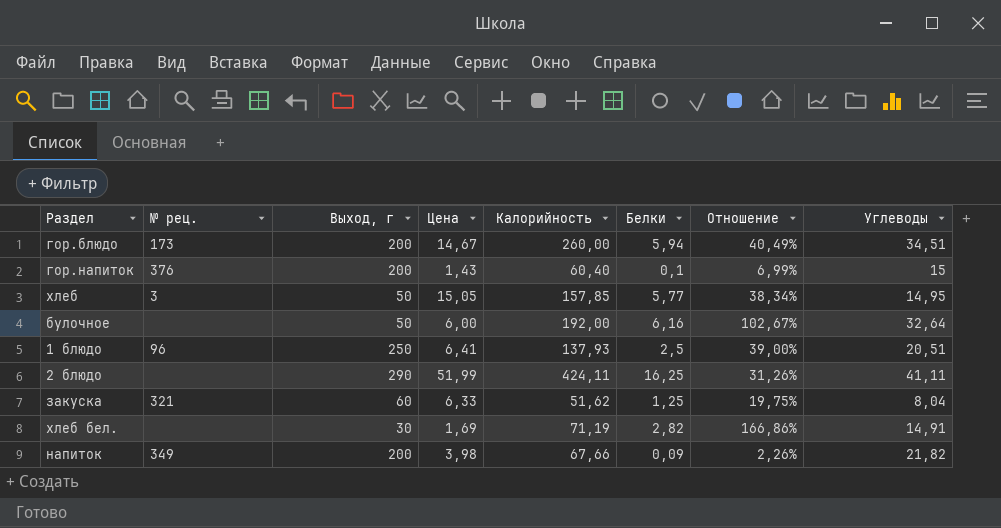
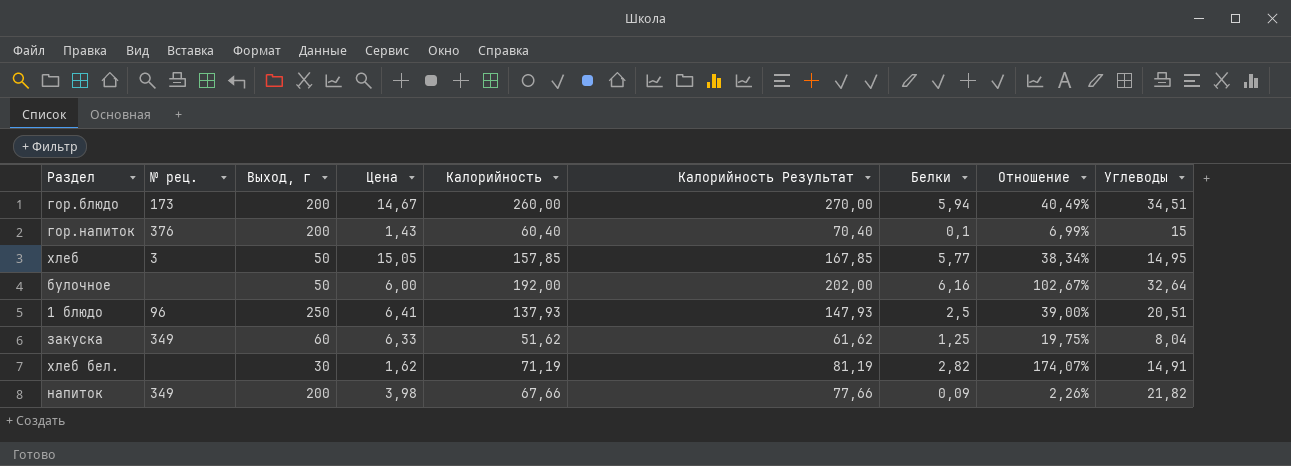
column Калорийность Результат | formula: none -> [Калорийность] + 10
row 2 блюдо: none | 290 | 51,99 | 424,11 | 16,25 | 31,26% | 41,11 -> none
закуска | № рец.: 321 -> 349
хлеб бел. | Цена: 1,69 -> 1,62
хлеб бел. | Отношение: 166,86% -> 174,07%

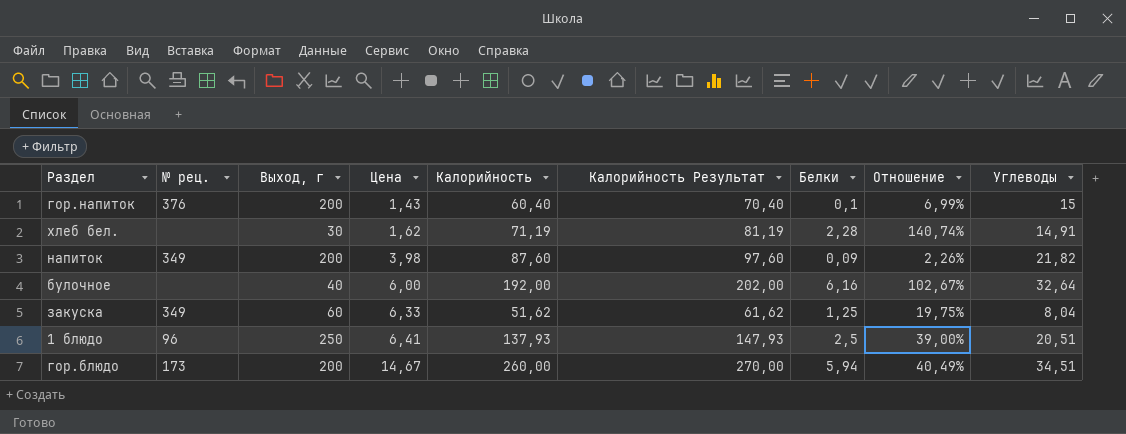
row order: none -> Цена ascending
row хлеб: 3 | 50 | 15,05 | 157,85 | 167,85 | 5,77 | 38,34% | 14,95 -> none
хлеб бел. | Белки: 2,82 -> 2,28
хлеб бел. | Отношение: 174,07% -> 140,74%
напиток | Калорийность: 67,66 -> 87,60
напиток | Калорийность Результат: 77,66 -> 97,60
булочное | Выход, г: 50 -> 40

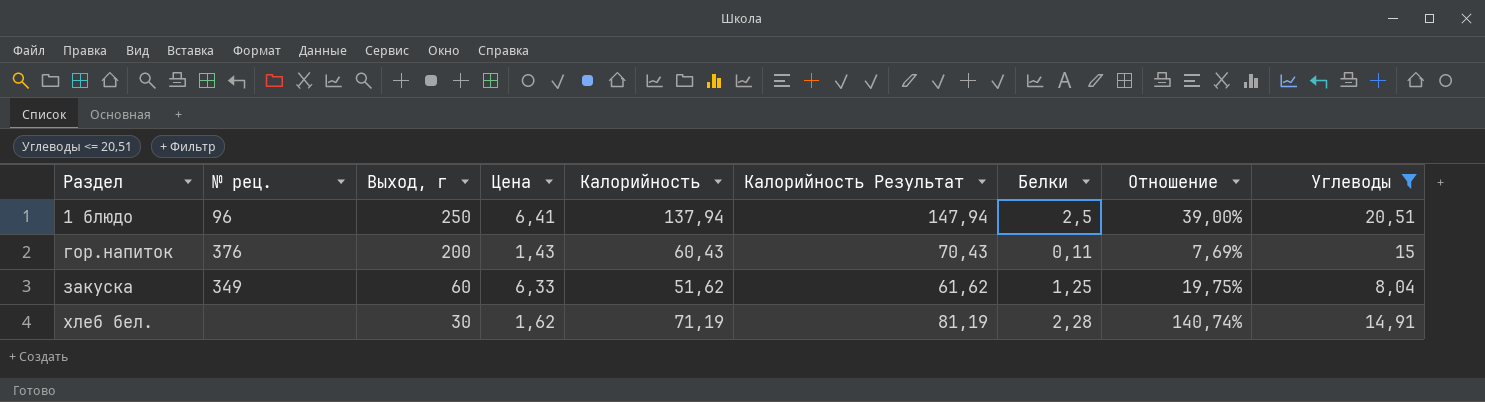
filter: none -> Углеводы <= 20,51
row order: Цена ascending -> Раздел ascending
1 блюдо | Калорийность: 137,93 -> 137,94
1 блюдо | Калорийность Результат: 147,93 -> 147,94
гор.напиток | Калорийность: 60,40 -> 60,43
гор.напиток | Калорийность Результат: 70,40 -> 70,43
гор.напиток | Белки: 0,1 -> 0,11
гор.напиток | Отношение: 6,99% -> 7,69%

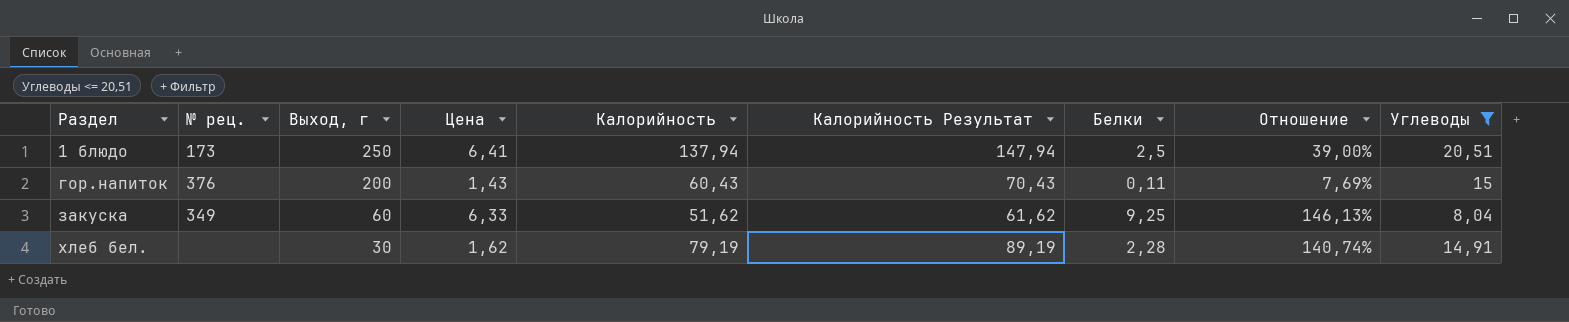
1 блюдо | № рец.: 96 -> 173
закуска | Белки: 1,25 -> 9,25
закуска | Отношение: 19,75% -> 146,13%
хлеб бел. | Калорийность: 71,19 -> 79,19
хлеб бел. | Калорийность Результат: 81,19 -> 89,19

